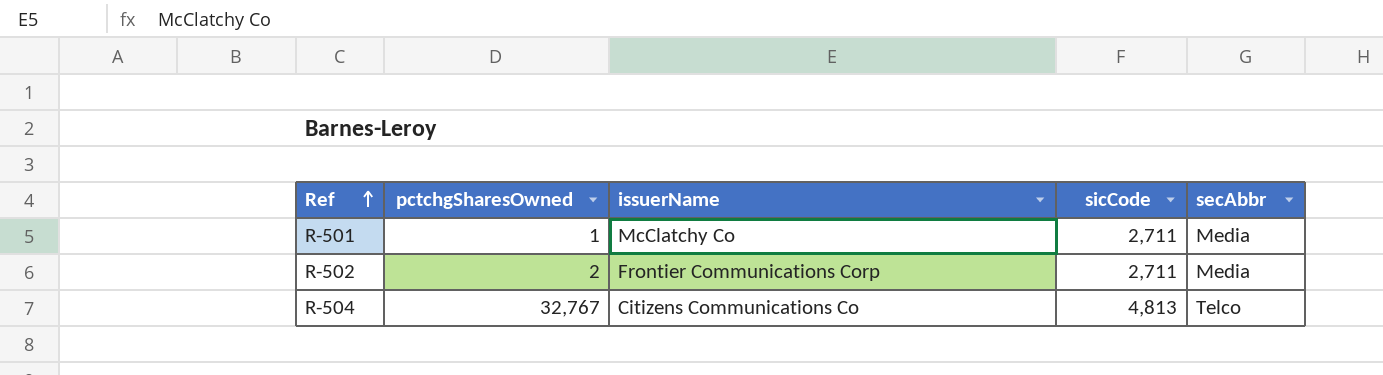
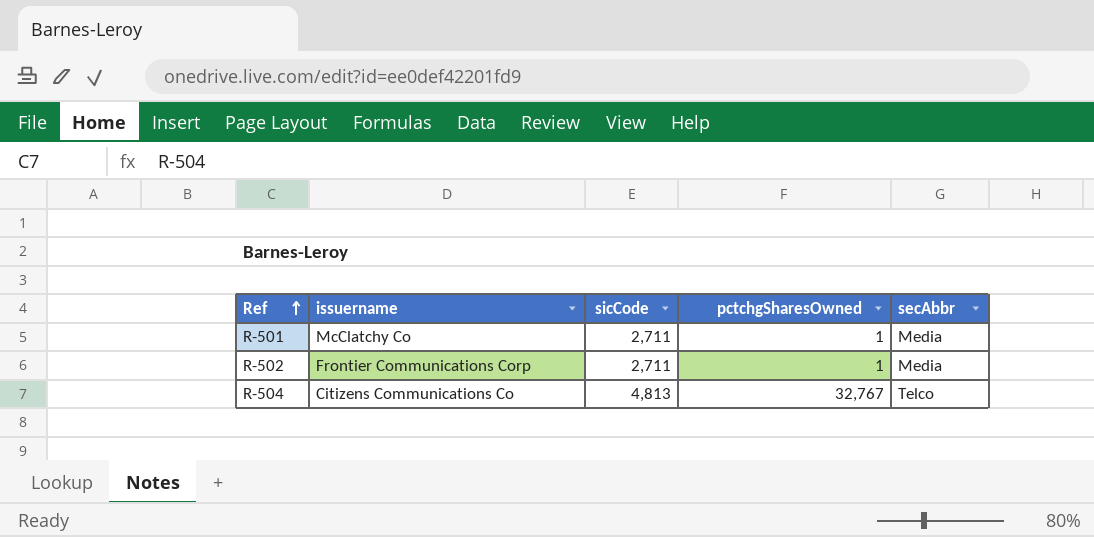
column name: issuerName -> issuername
column pctchgSharesOwned | position: 2 -> 4
R-502 | pctchgSharesOwned: 2 -> 1

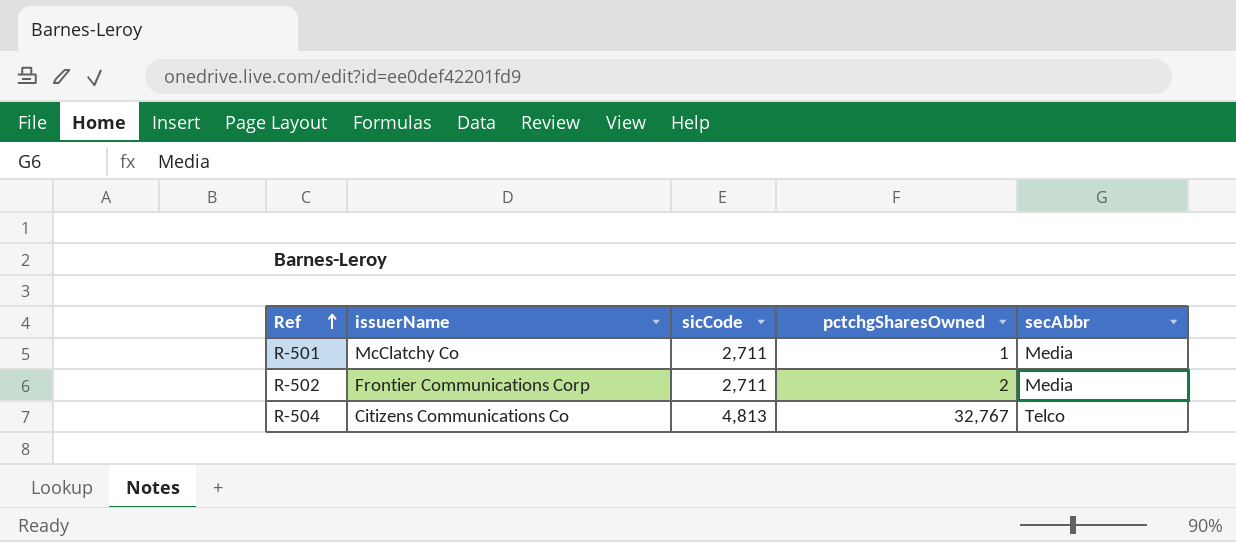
column name: issuername -> issuerName
R-502 | pctchgSharesOwned: 1 -> 2

